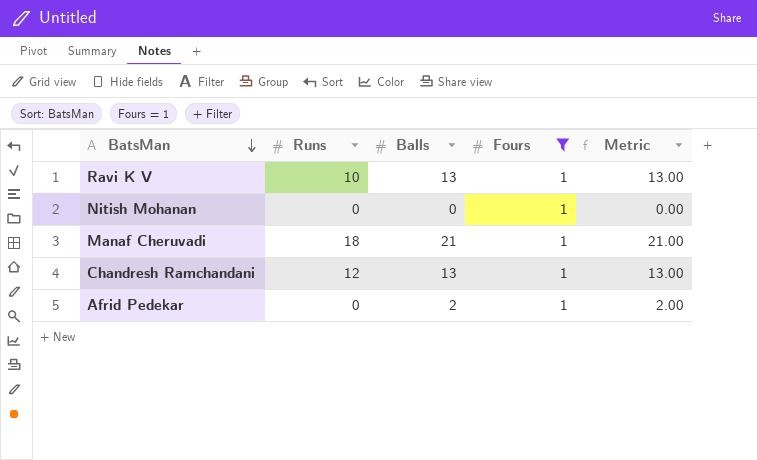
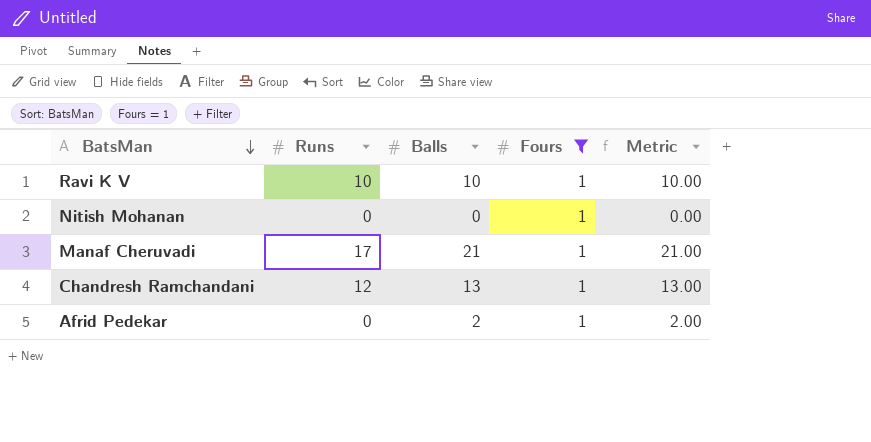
Ravi K V | Balls: 13 -> 10
Ravi K V | Metric: 13.00 -> 10.00
Manaf Cheruvadi | Runs: 18 -> 17

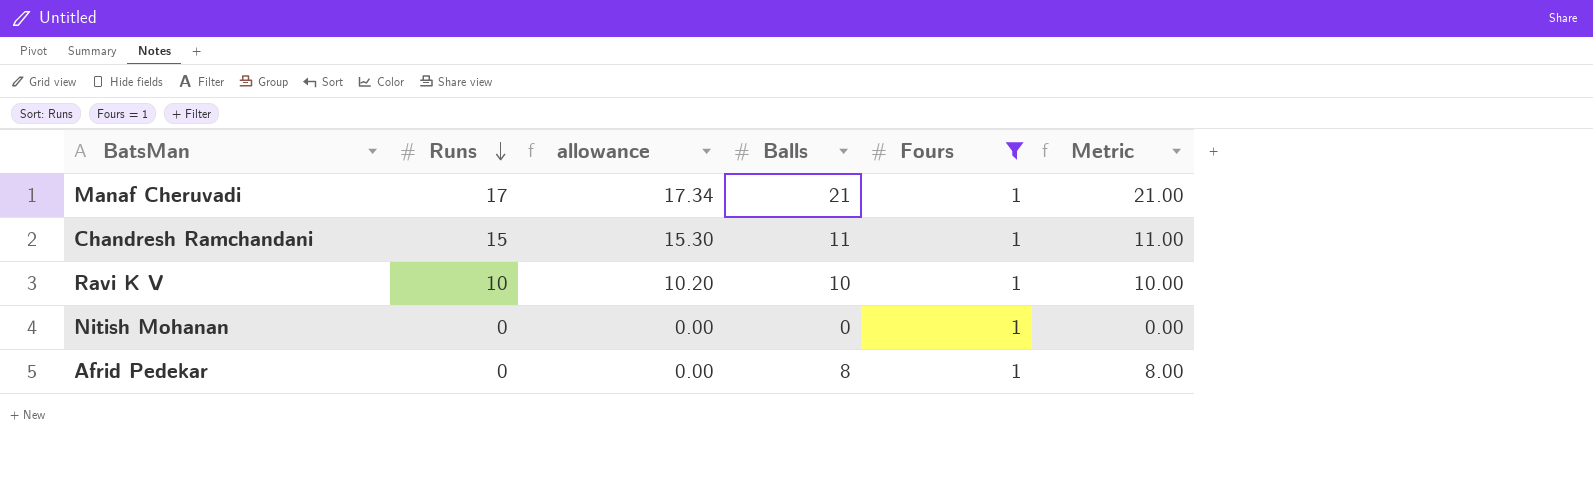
row order: BatsMan descending -> Runs descending
column allowance | formula: none -> [Runs] * 1.02
Chandresh Ramchandani | Runs: 12 -> 15
Chandresh Ramchandani | Balls: 13 -> 11
Chandresh Ramchandani | Metric: 13.00 -> 11.00
Afrid Pedekar | Balls: 2 -> 8
Afrid Pedekar | Metric: 2.00 -> 8.00

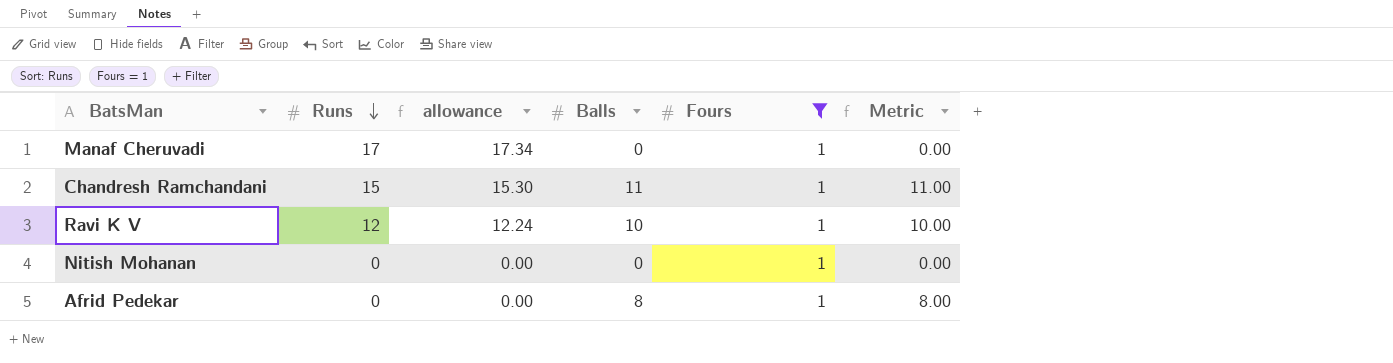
Manaf Cheruvadi | Balls: 21 -> 0
Manaf Cheruvadi | Metric: 21.00 -> 0.00
Ravi K V | Runs: 10 -> 12
Ravi K V | allowance: 10.20 -> 12.24

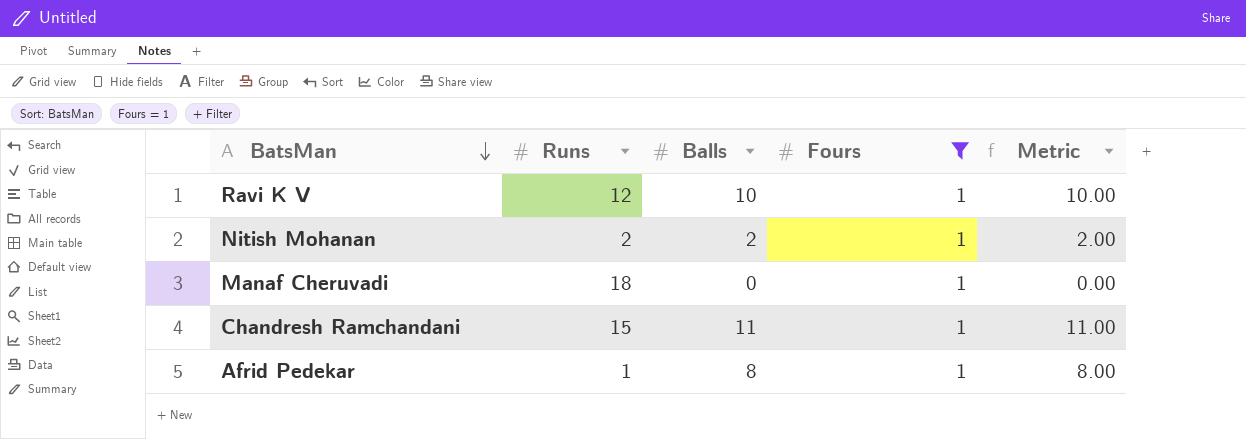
row order: Runs descending -> BatsMan descending
column allowance | formula: [Runs] * 1.02 -> none
Nitish Mohanan | Runs: 0 -> 2
Nitish Mohanan | Balls: 0 -> 2
Nitish Mohanan | Metric: 0.00 -> 2.00
Manaf Cheruvadi | Runs: 17 -> 18
Afrid Pedekar | Runs: 0 -> 1

